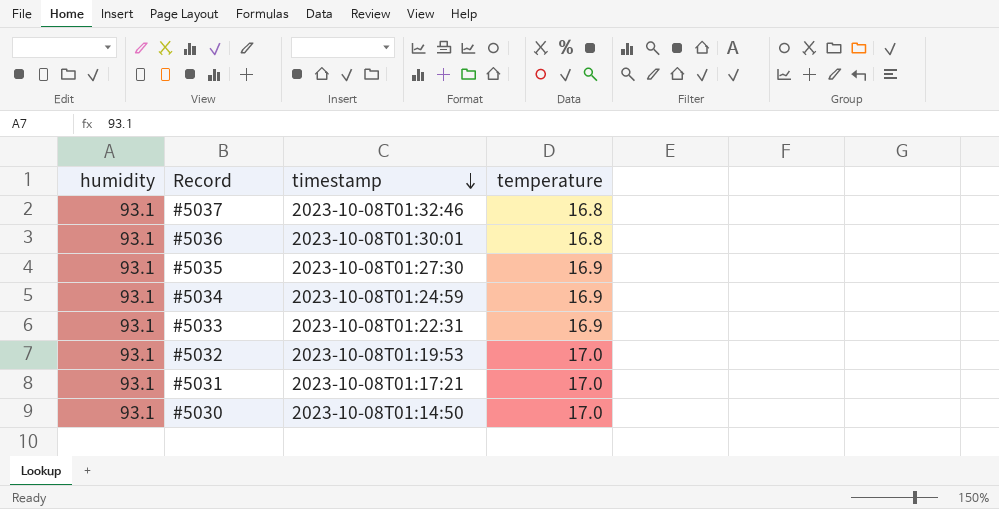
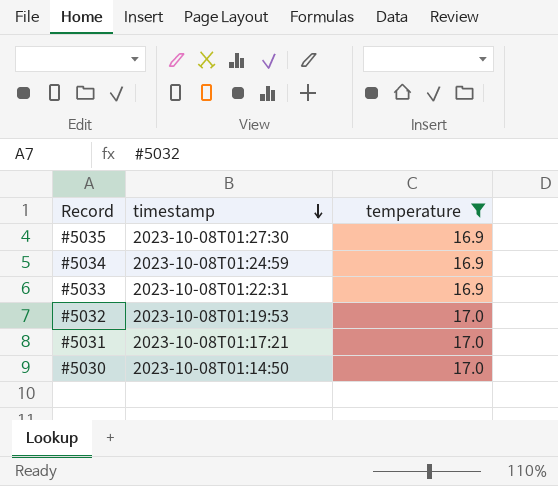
filter: none -> temperature != 16.8
column humidity | position: 1 -> none

